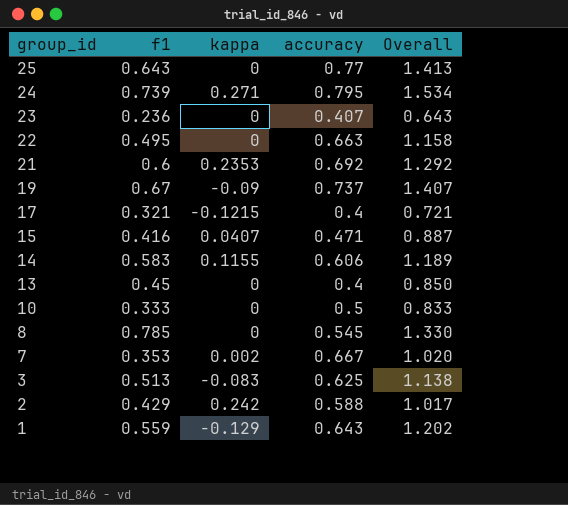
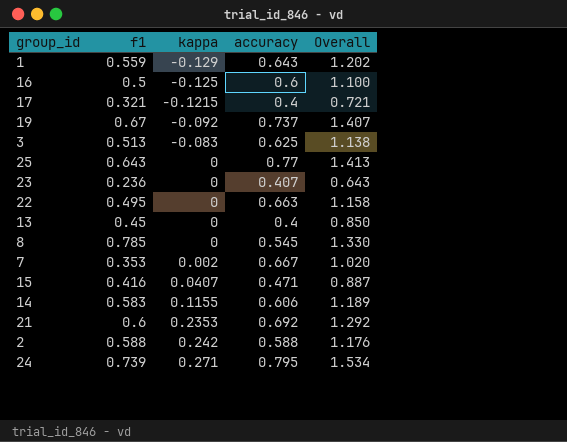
row order: group_id descending -> kappa ascending
row 10: 0.333 | 0 | 0.5 | 0.833 -> none
row 16: none -> 0.5 | -0.125 | 0.6 | 1.100
19 | kappa: -0.09 -> -0.092
2 | f1: 0.429 -> 0.588
2 | Overall: 1.017 -> 1.176

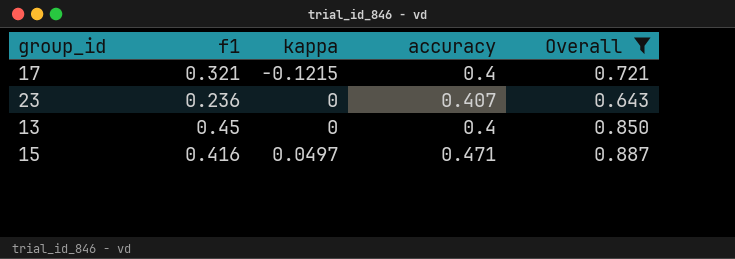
filter: none -> Overall <= 0.887
15 | kappa: 0.0407 -> 0.0497

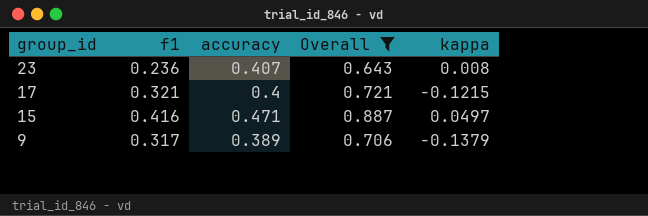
row order: kappa ascending -> group_id descending
column kappa | position: 3 -> 5
row 13: 0.45 | 0 | 0.4 | 0.850 -> none
23 | kappa: 0 -> 0.008
row 9: none -> 0.317 | 0.389 | 0.706 | -0.1379

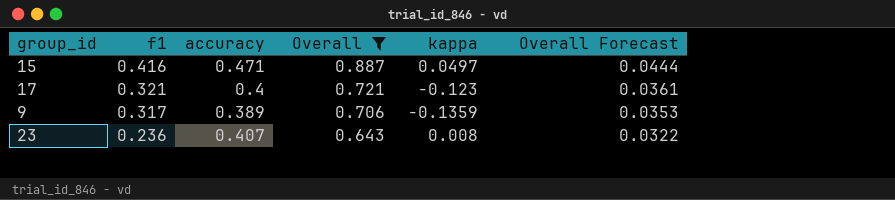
row order: group_id descending -> f1 descending
column Overall Forecast | formula: none -> [Overall] * 0.05
17 | kappa: -0.1215 -> -0.123
9 | kappa: -0.1379 -> -0.1359

